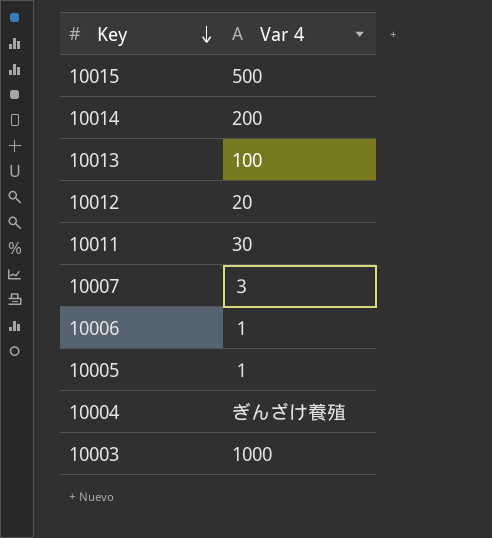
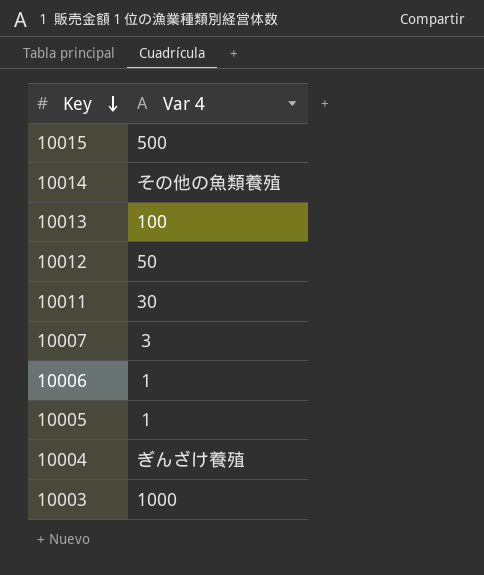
10014 | Var 4: 200 -> その他の魚類養殖
10012 | Var 4: 20 -> 50

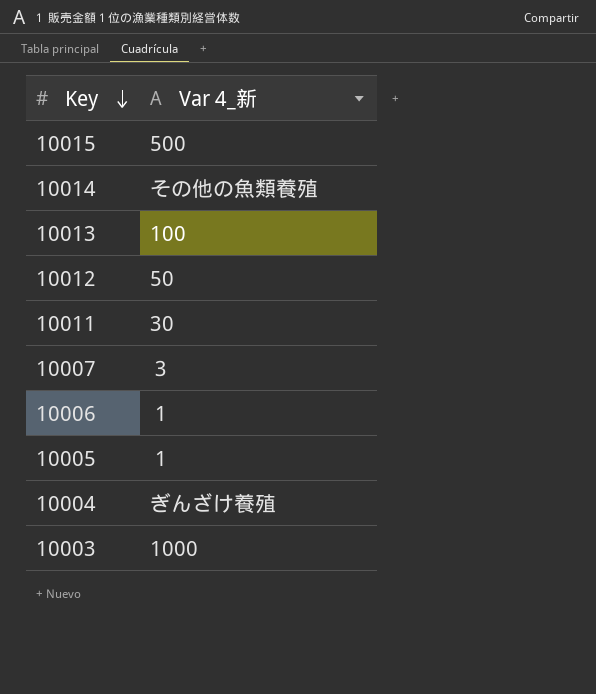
column name: Var 4 -> Var 4_新

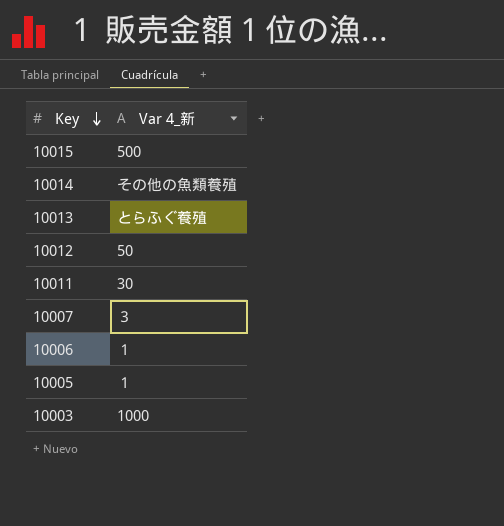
row 10004: ぎんざけ養殖 -> none
10013 | Var 4_新: 100 -> とらふぐ養殖

